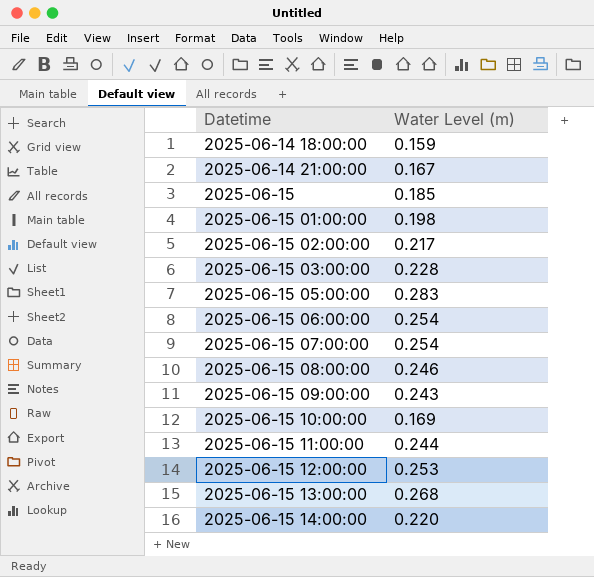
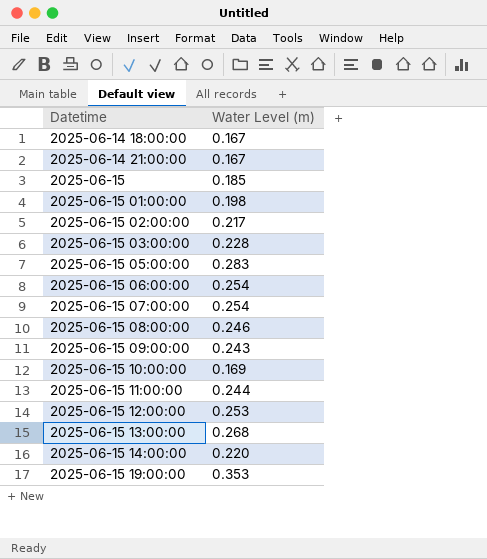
2025-06-14 18:00:00 | Water Level (m): 0.159 -> 0.167
row 2025-06-15 19:00:00: none -> 0.353

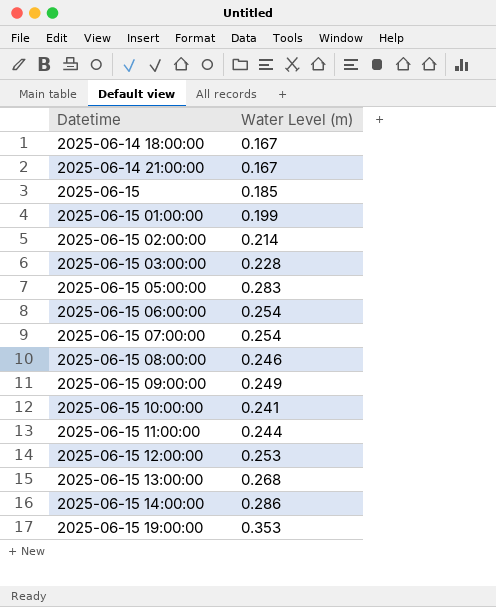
2025-06-15 01:00:00 | Water Level (m): 0.198 -> 0.199
2025-06-15 02:00:00 | Water Level (m): 0.217 -> 0.214
2025-06-15 09:00:00 | Water Level (m): 0.243 -> 0.249
2025-06-15 10:00:00 | Water Level (m): 0.169 -> 0.241
2025-06-15 14:00:00 | Water Level (m): 0.220 -> 0.286

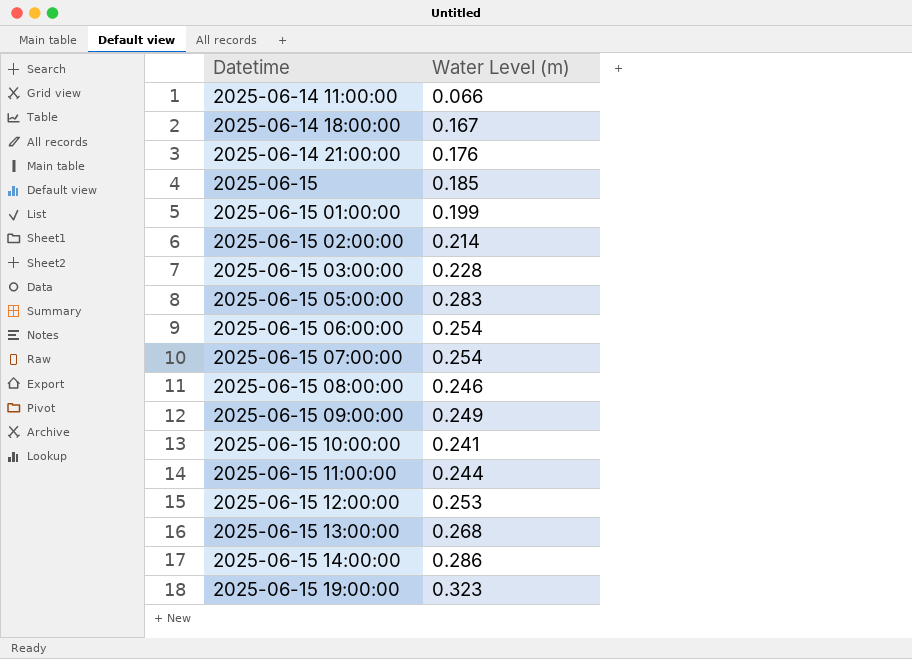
row 2025-06-14 11:00:00: none -> 0.066
2025-06-14 21:00:00 | Water Level (m): 0.167 -> 0.176
2025-06-15 19:00:00 | Water Level (m): 0.353 -> 0.323

